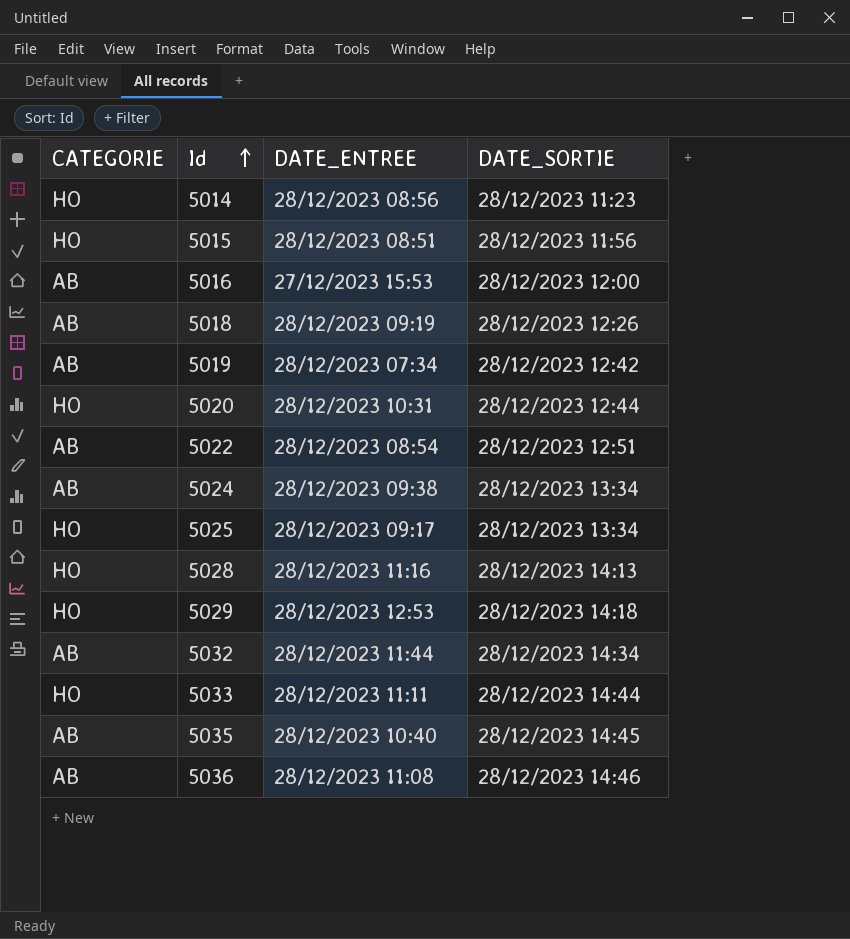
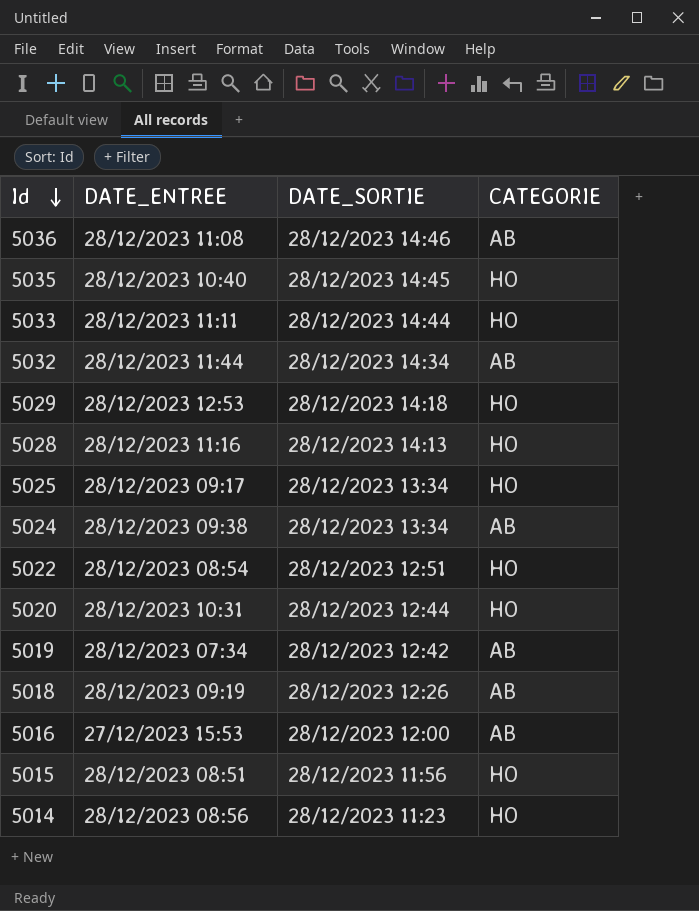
row order: Id ascending -> Id descending
column CATEGORIE | position: 1 -> 4
5035 | CATEGORIE: AB -> HO
5022 | CATEGORIE: AB -> HO

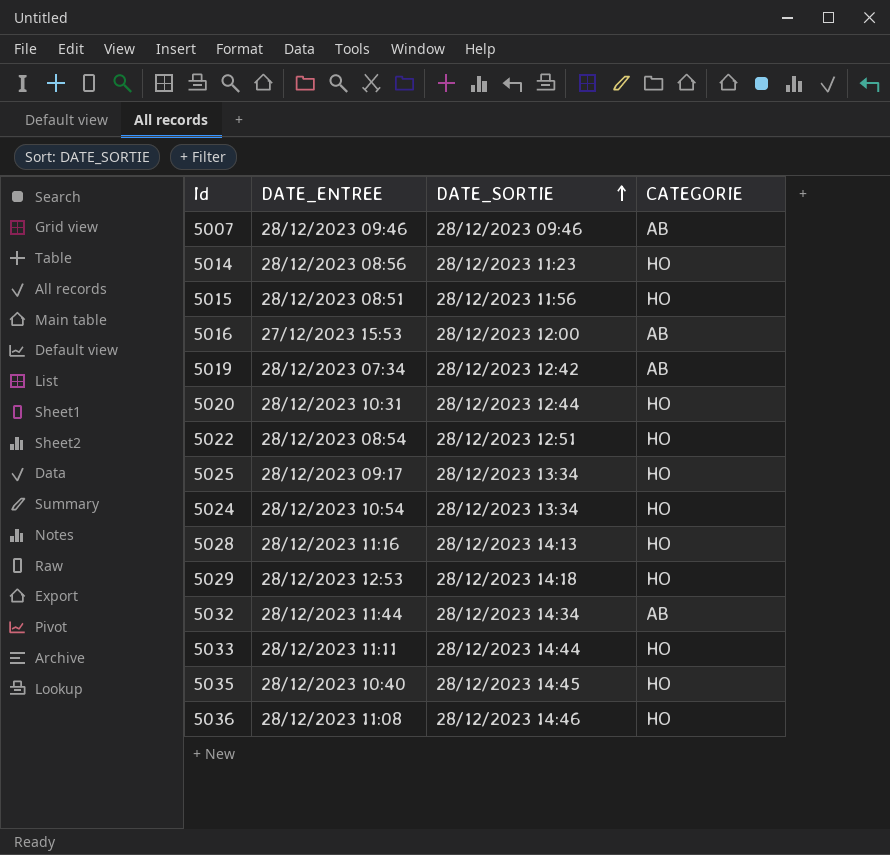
row order: Id descending -> DATE_SORTIE ascending
row 5018: 28/12/2023 09:19 | 28/12/2023 12:26 | AB -> none
row 5007: none -> 28/12/2023 09:46 | 28/12/2023 09:46 | AB
5024 | DATE_ENTREE: 28/12/2023 09:38 -> 28/12/2023 10:54
5024 | CATEGORIE: AB -> HO
5036 | CATEGORIE: AB -> HO

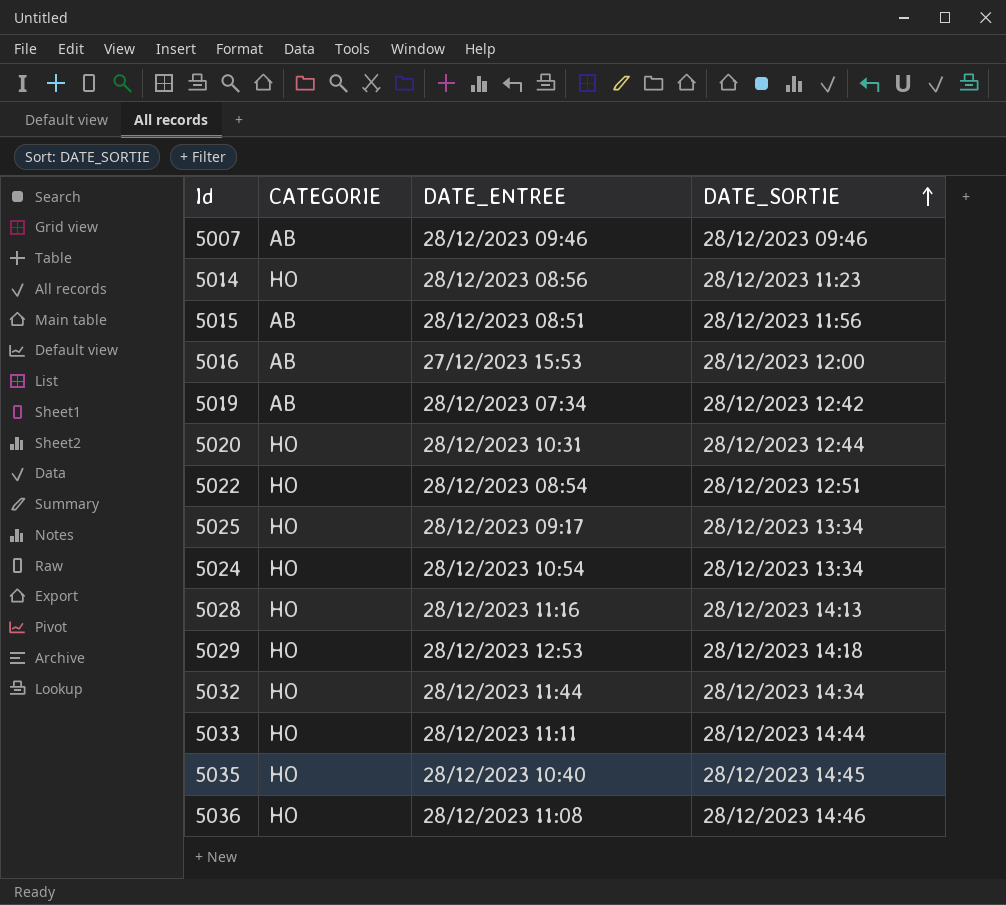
column CATEGORIE | position: 4 -> 2
5015 | CATEGORIE: HO -> AB
5032 | CATEGORIE: AB -> HO

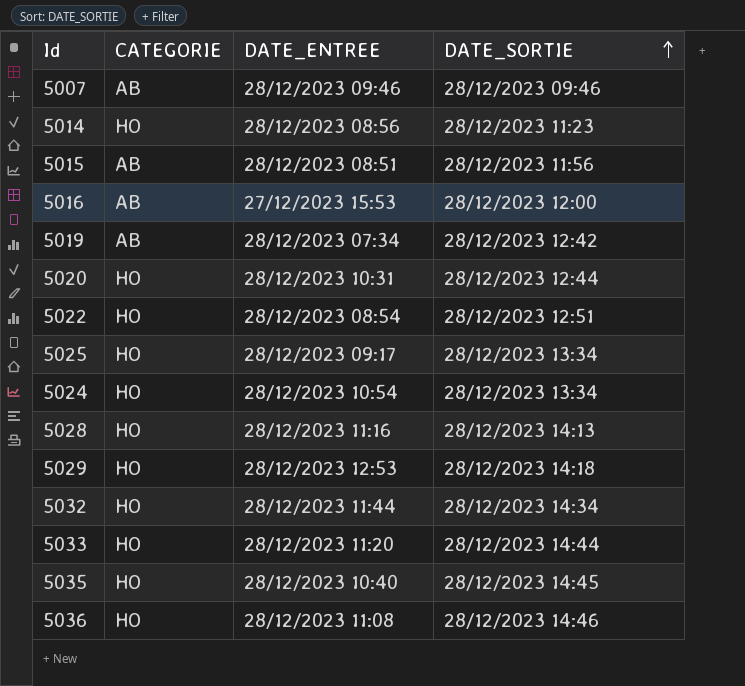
5033 | DATE_ENTREE: 28/12/2023 11:11 -> 28/12/2023 11:20

